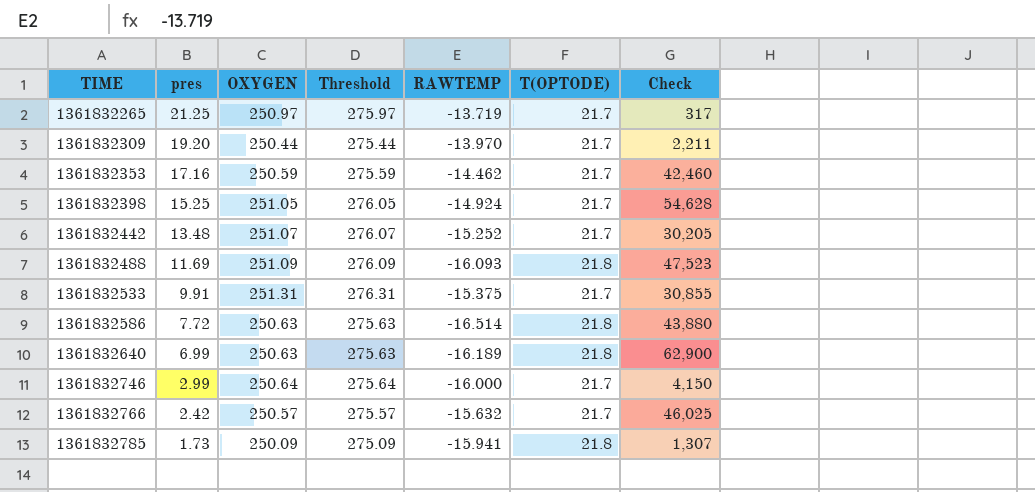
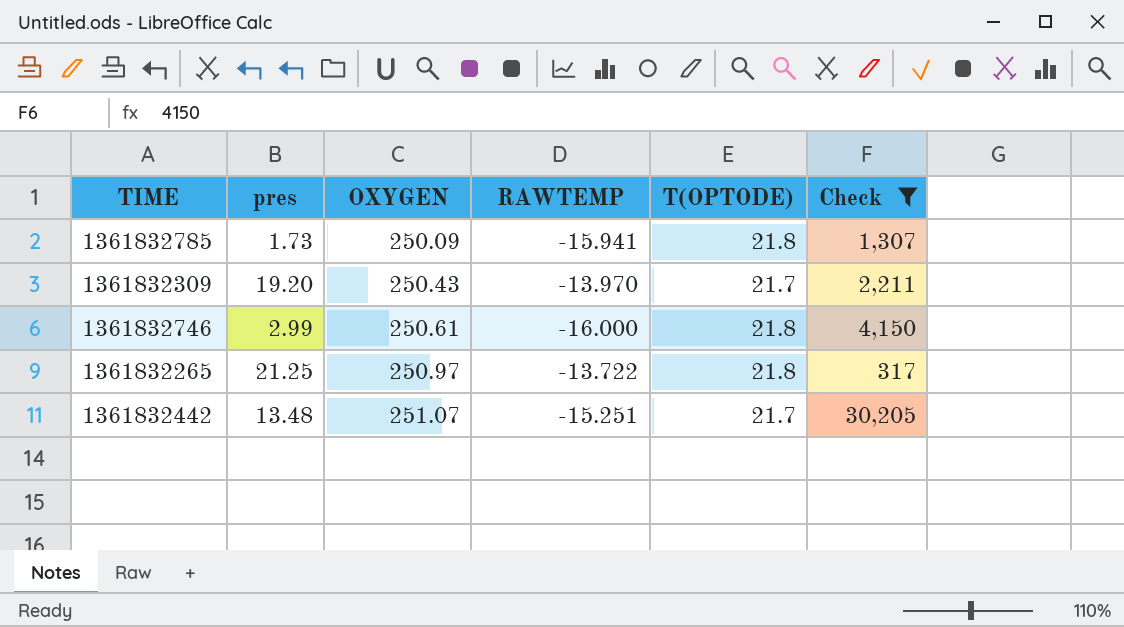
filter: none -> Check <= 30,205
row order: TIME ascending -> OXYGEN ascending
column Threshold | formula: [OXYGEN] + 25 -> none
1361832309 | OXYGEN: 250.44 -> 250.43
1361832746 | OXYGEN: 250.64 -> 250.61
1361832746 | T(OPTODE): 21.7 -> 21.8
1361832265 | RAWTEMP: -13.719 -> -13.722
1361832265 | T(OPTODE): 21.7 -> 21.8
1361832442 | RAWTEMP: -15.252 -> -15.251

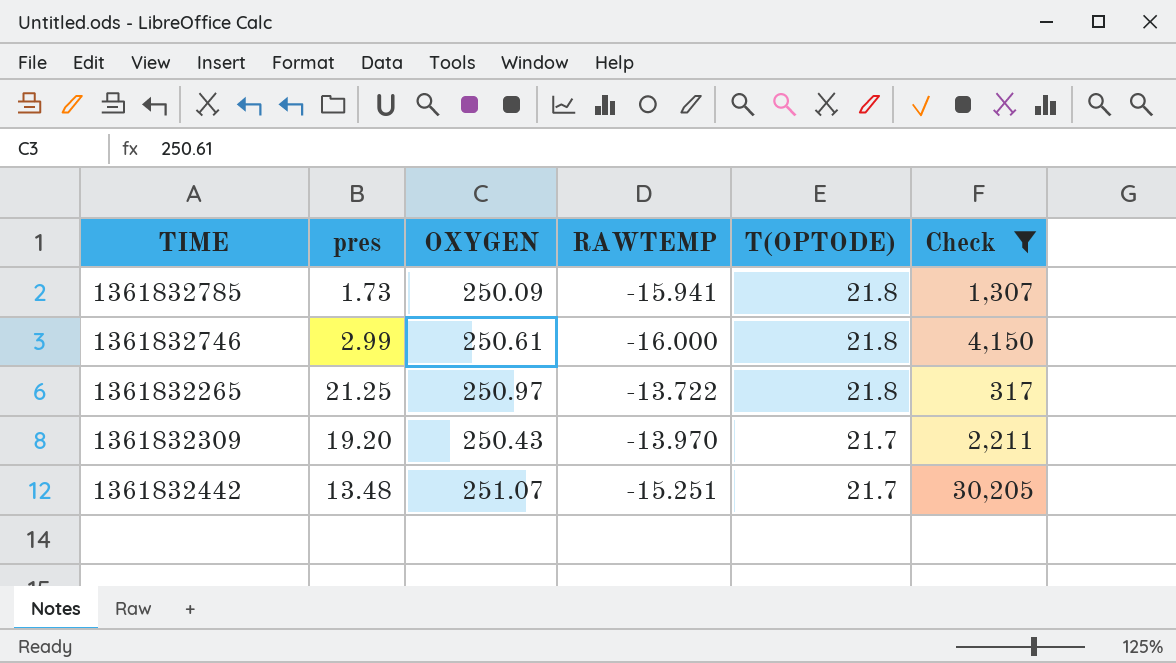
row order: OXYGEN ascending -> T(OPTODE) descending

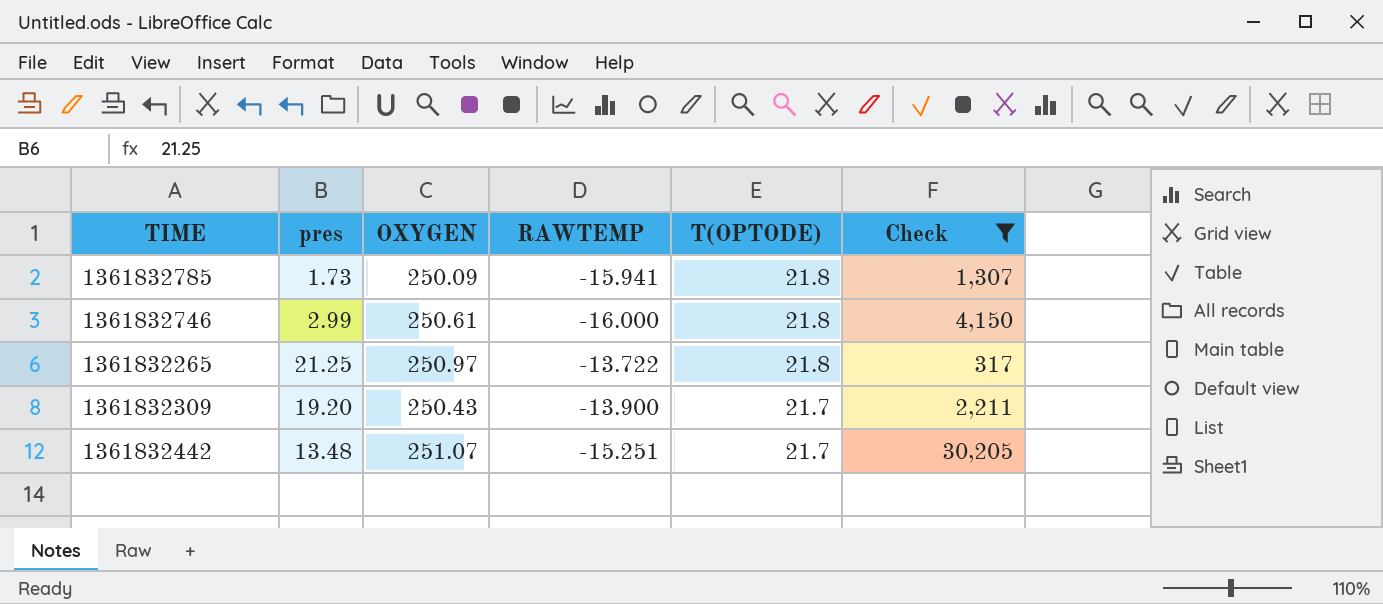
1361832309 | RAWTEMP: -13.970 -> -13.900

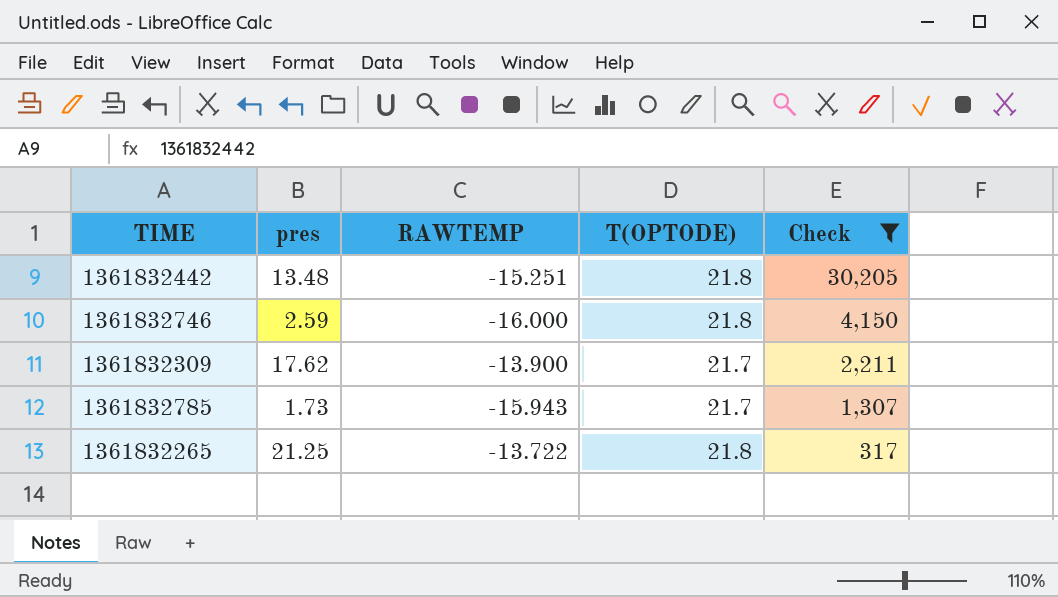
row order: T(OPTODE) descending -> Check descending
column OXYGEN | position: 3 -> none
1361832442 | T(OPTODE): 21.7 -> 21.8
1361832746 | pres: 2.99 -> 2.59
1361832309 | pres: 19.20 -> 17.62
1361832785 | RAWTEMP: -15.941 -> -15.943
1361832785 | T(OPTODE): 21.8 -> 21.7

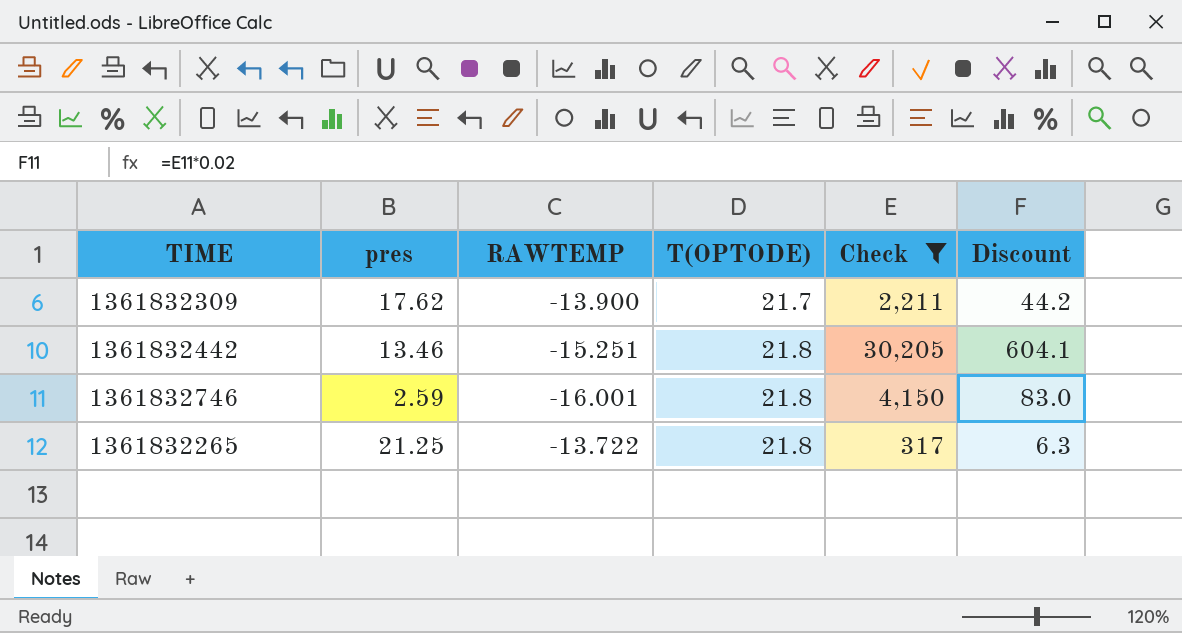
row order: Check descending -> T(OPTODE) ascending
column Discount | formula: none -> [Check] * 0.02
row 1361832785: 1.73 | -15.943 | 21.7 | 1,307 -> none
1361832442 | pres: 13.48 -> 13.46
1361832746 | RAWTEMP: -16.000 -> -16.001

